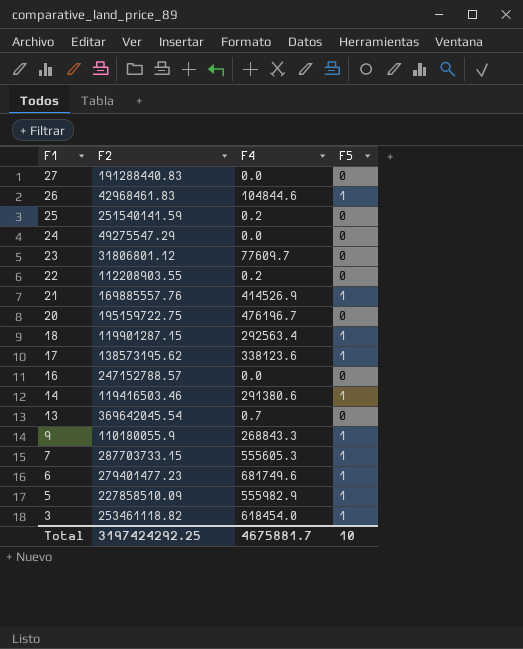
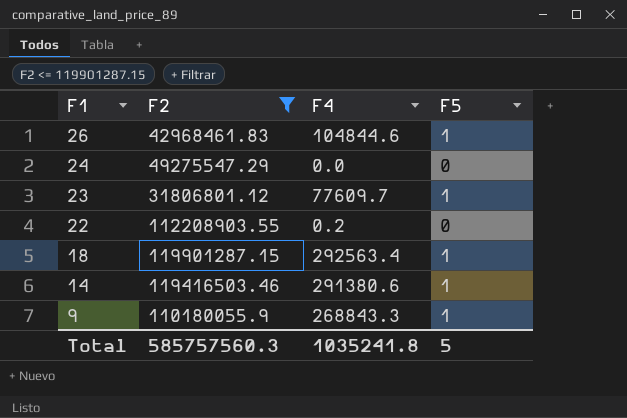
filter: none -> F2 <= 119901287.15
23 | F5: 0 -> 1
Total | F2: 3197424292.25 -> 585757560.3
Total | F4: 4675881.7 -> 1035241.8
Total | F5: 10 -> 5

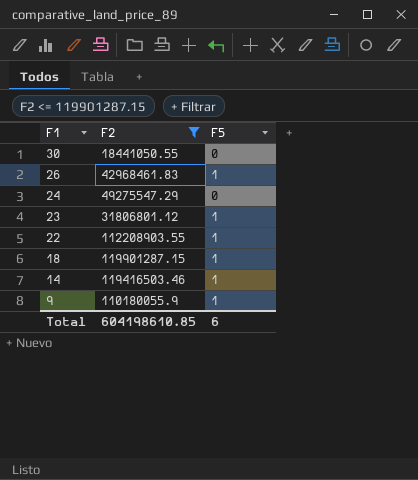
column F4 | position: 3 -> none
row 30: none -> 18441050.55 | 0
22 | F5: 0 -> 1
Total | F2: 585757560.3 -> 604198610.85
Total | F5: 5 -> 6

